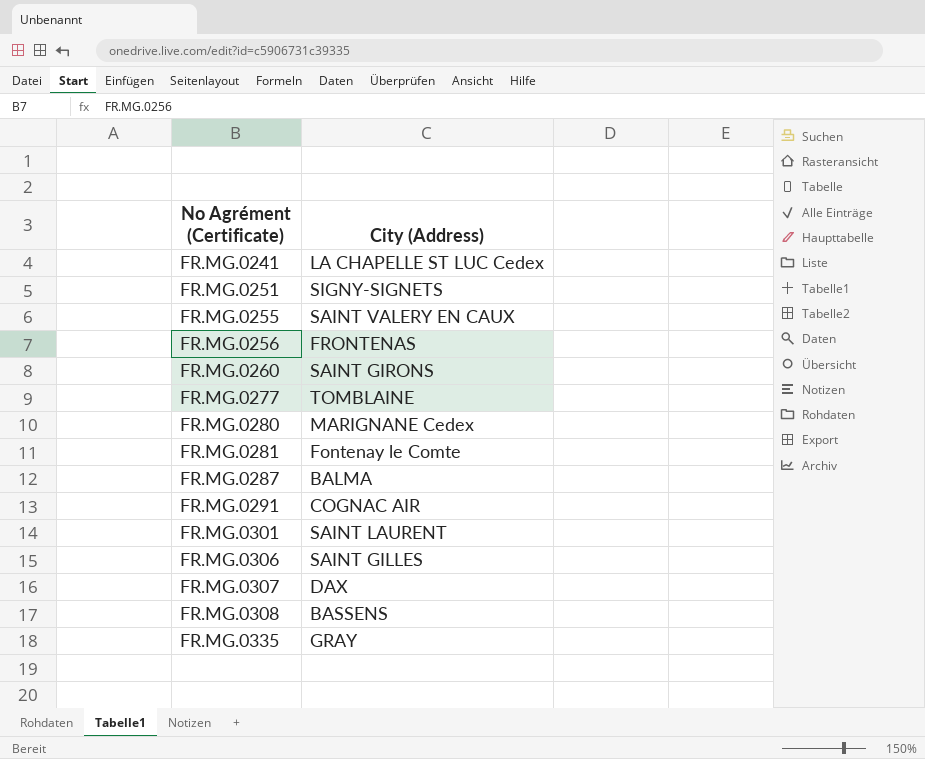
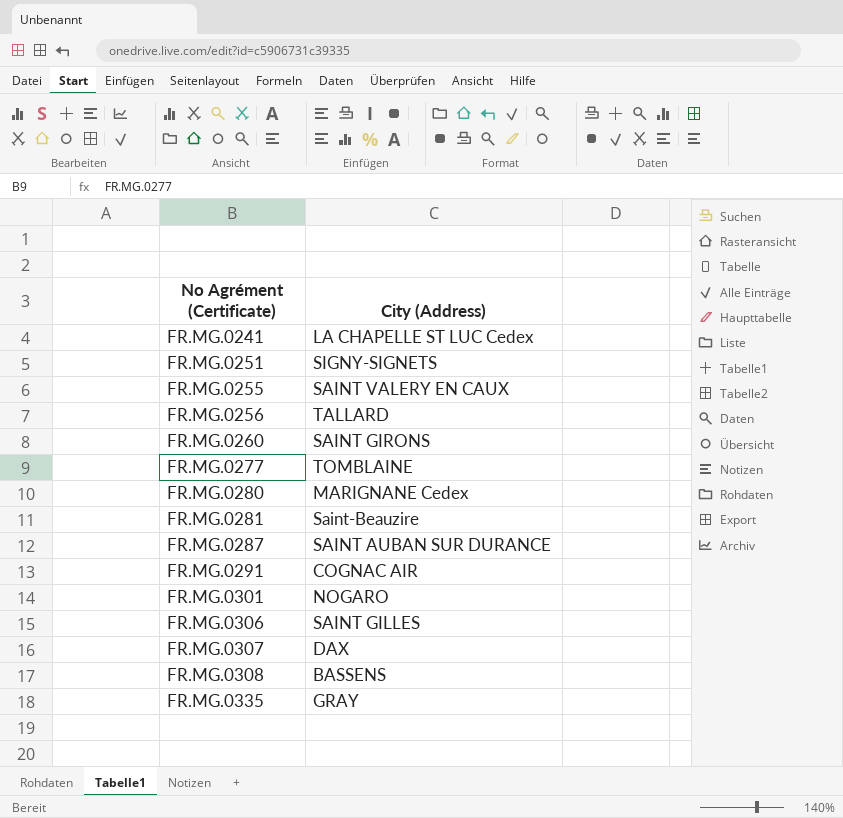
FR.MG.0256 | City (Address): FRONTENAS -> TALLARD
FR.MG.0281 | City (Address): Fontenay le Comte -> Saint-Beauzire
FR.MG.0287 | City (Address): BALMA -> SAINT AUBAN SUR DURANCE
FR.MG.0301 | City (Address): SAINT LAURENT -> NOGARO

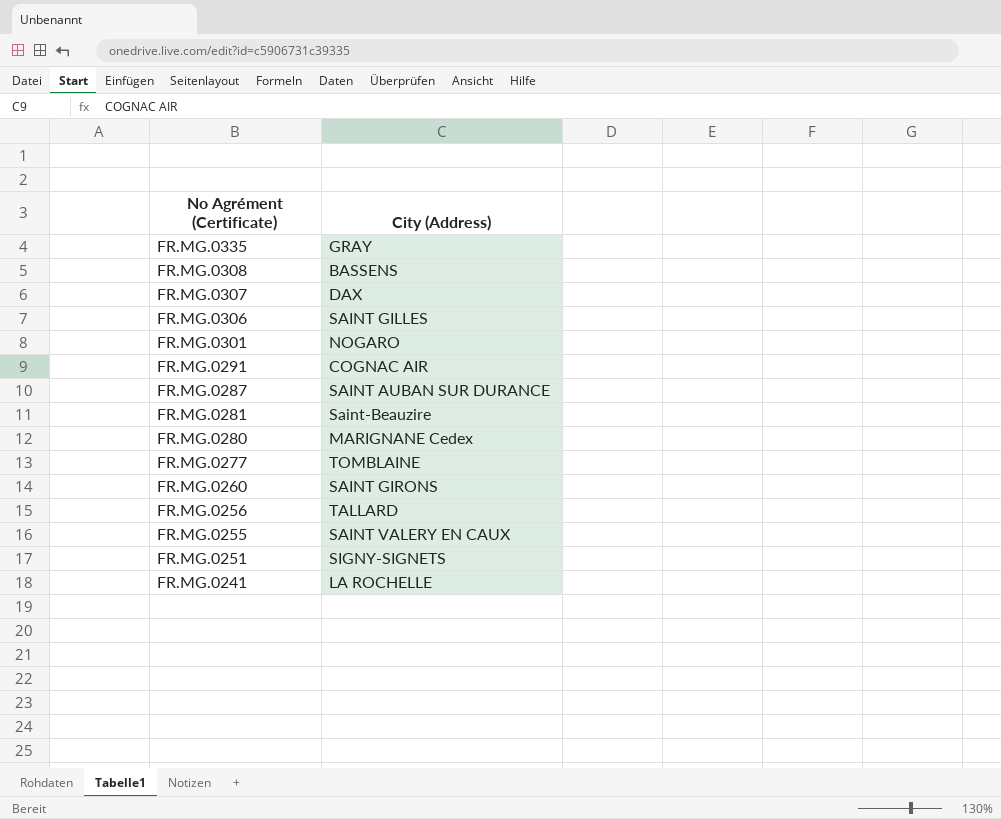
row order: No Agrément (Certificate) ascending -> No Agrément (Certificate) descending
FR.MG.0241 | City (Address): LA CHAPELLE ST LUC Cedex -> LA ROCHELLE

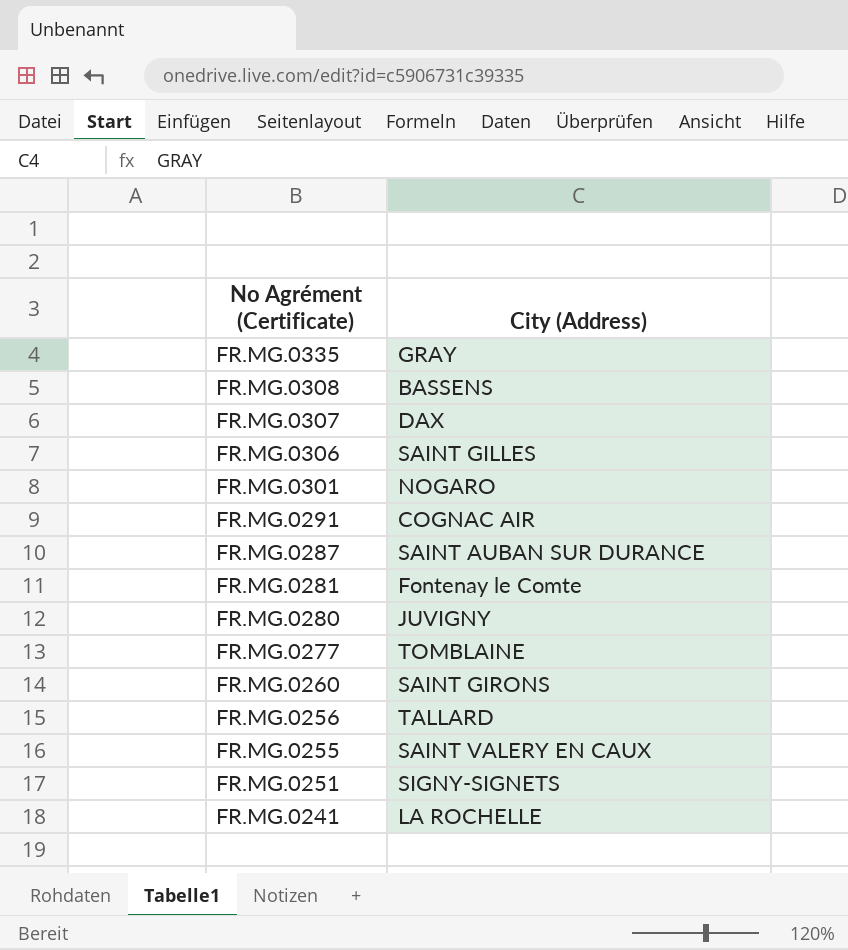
FR.MG.0281 | City (Address): Saint-Beauzire -> Fontenay le Comte
FR.MG.0280 | City (Address): MARIGNANE Cedex -> JUVIGNY

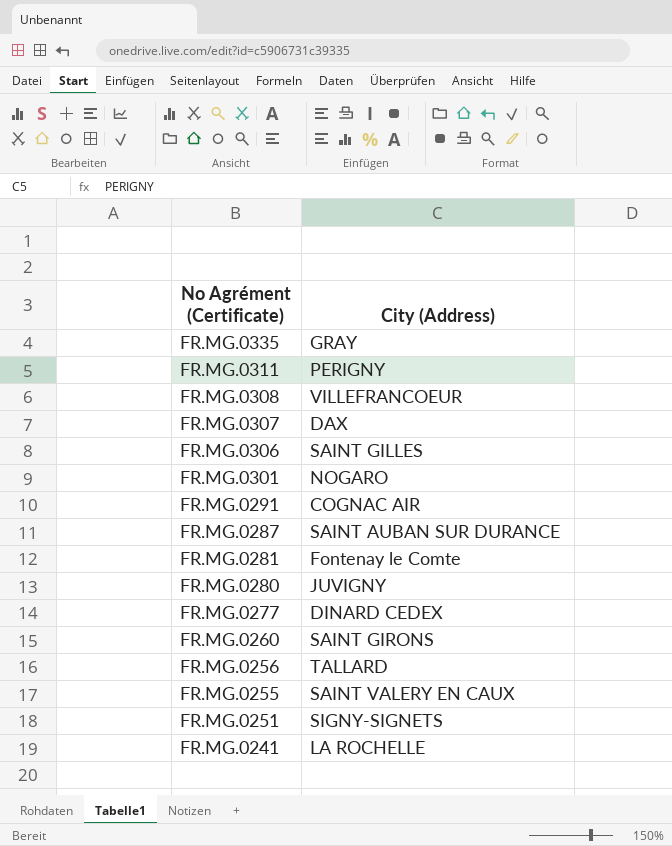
row FR.MG.0311: none -> PERIGNY
FR.MG.0308 | City (Address): BASSENS -> VILLEFRANCOEUR
FR.MG.0277 | City (Address): TOMBLAINE -> DINARD CEDEX

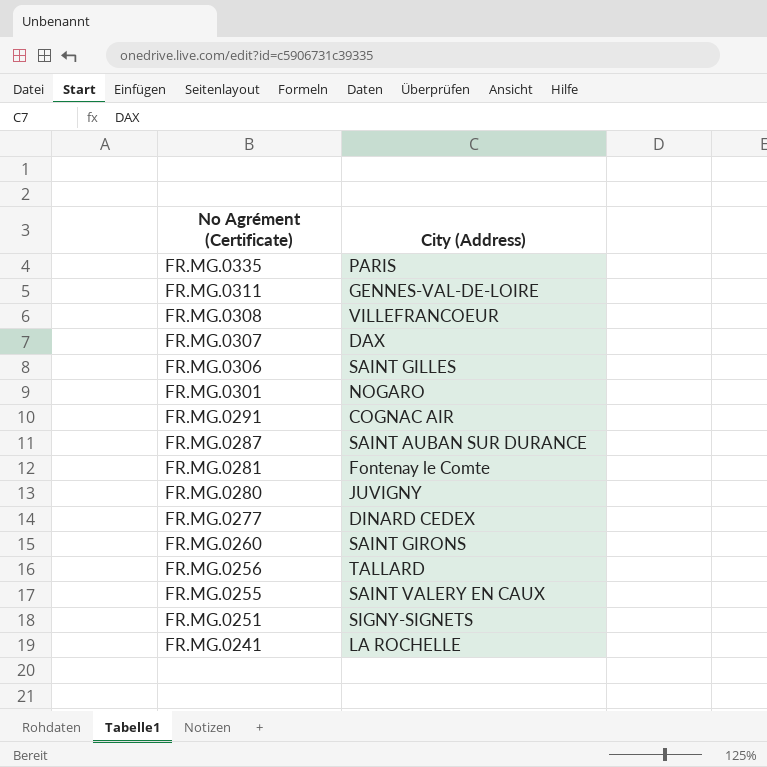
FR.MG.0335 | City (Address): GRAY -> PARIS
FR.MG.0311 | City (Address): PERIGNY -> GENNES-VAL-DE-LOIRE

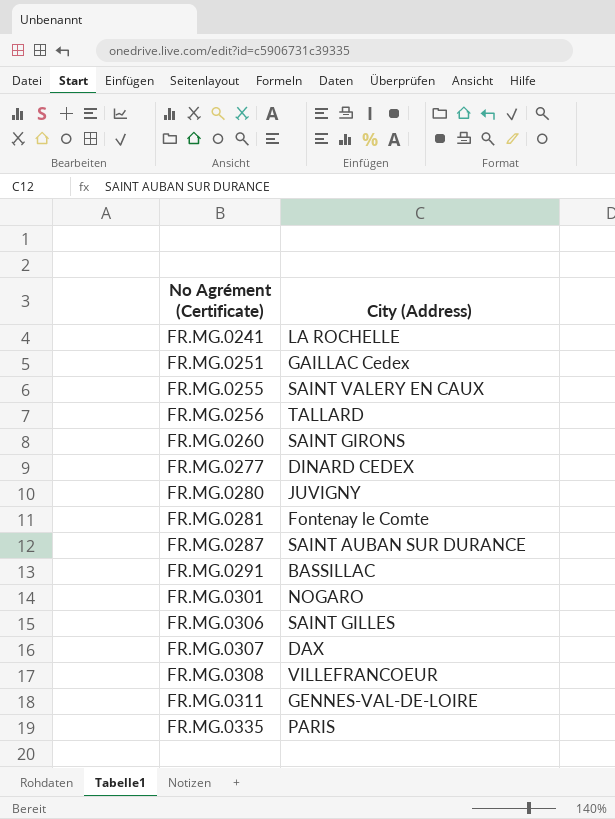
row order: No Agrément (Certificate) descending -> No Agrément (Certificate) ascending
FR.MG.0251 | City (Address): SIGNY-SIGNETS -> GAILLAC Cedex
FR.MG.0291 | City (Address): COGNAC AIR -> BASSILLAC

